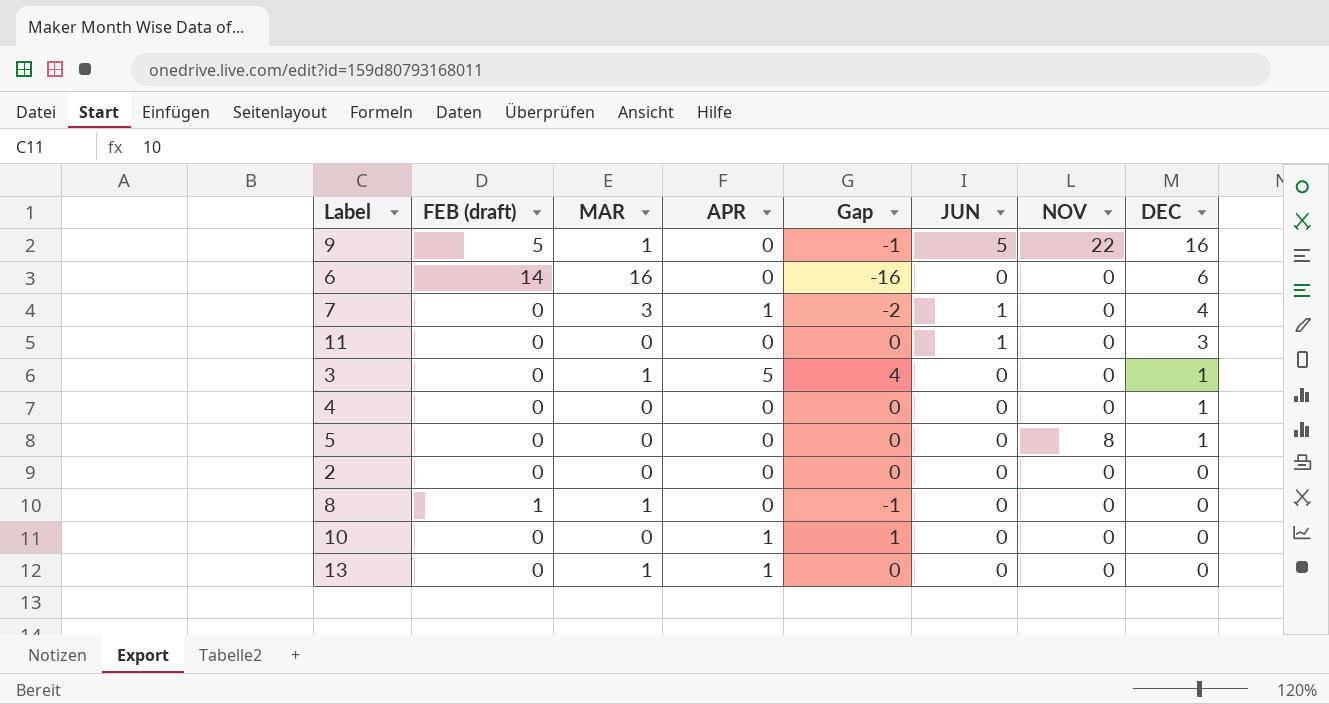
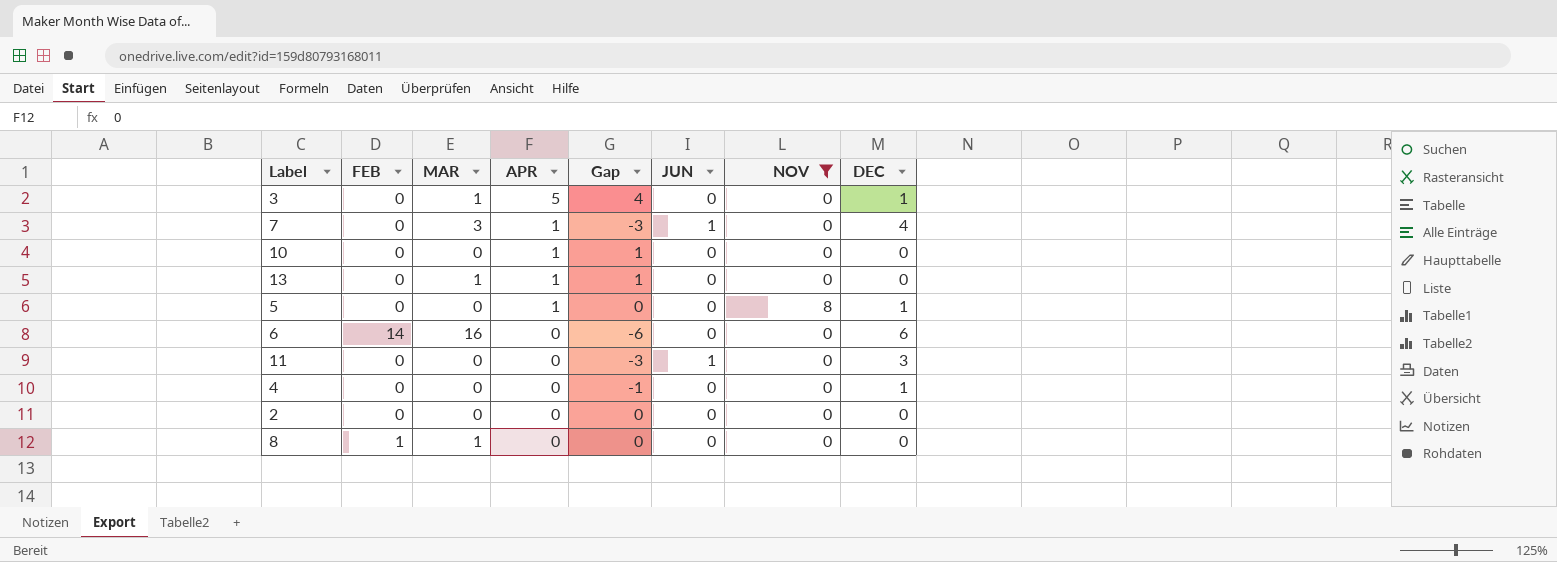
filter: none -> NOV != 22
row order: DEC descending -> APR descending
column name: FEB (draft) -> FEB
column Gap | formula: [APR] - [MAR] -> [APR] - [DEC]
5 | APR: 0 -> 1

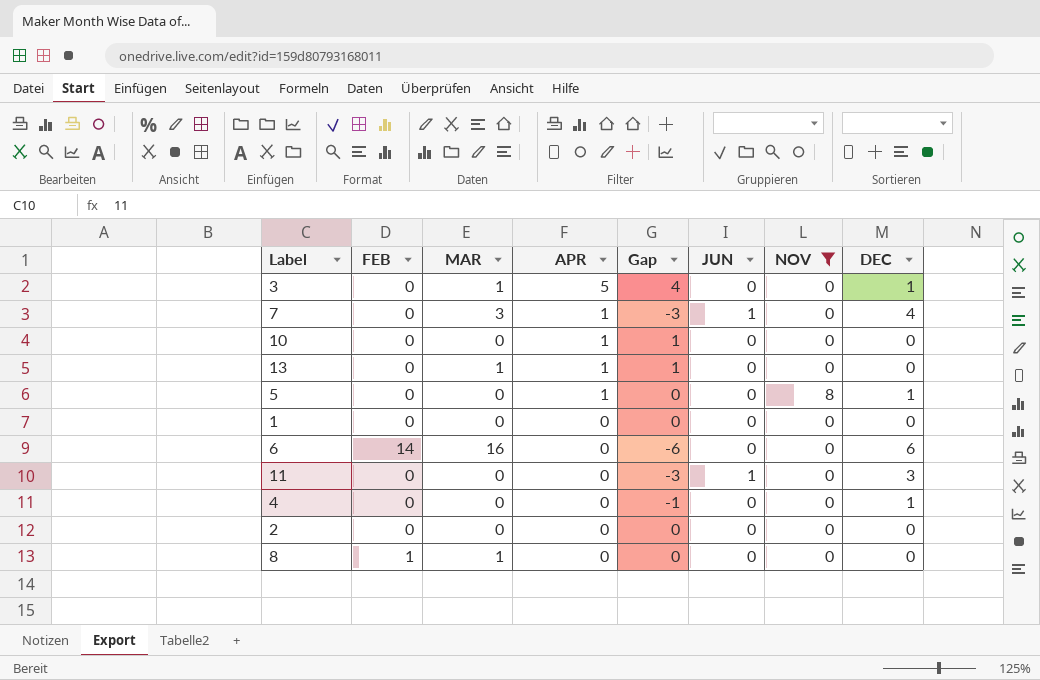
row 1: none -> 0 | 0 | 0 | 0 | 0 | 0 | 0

